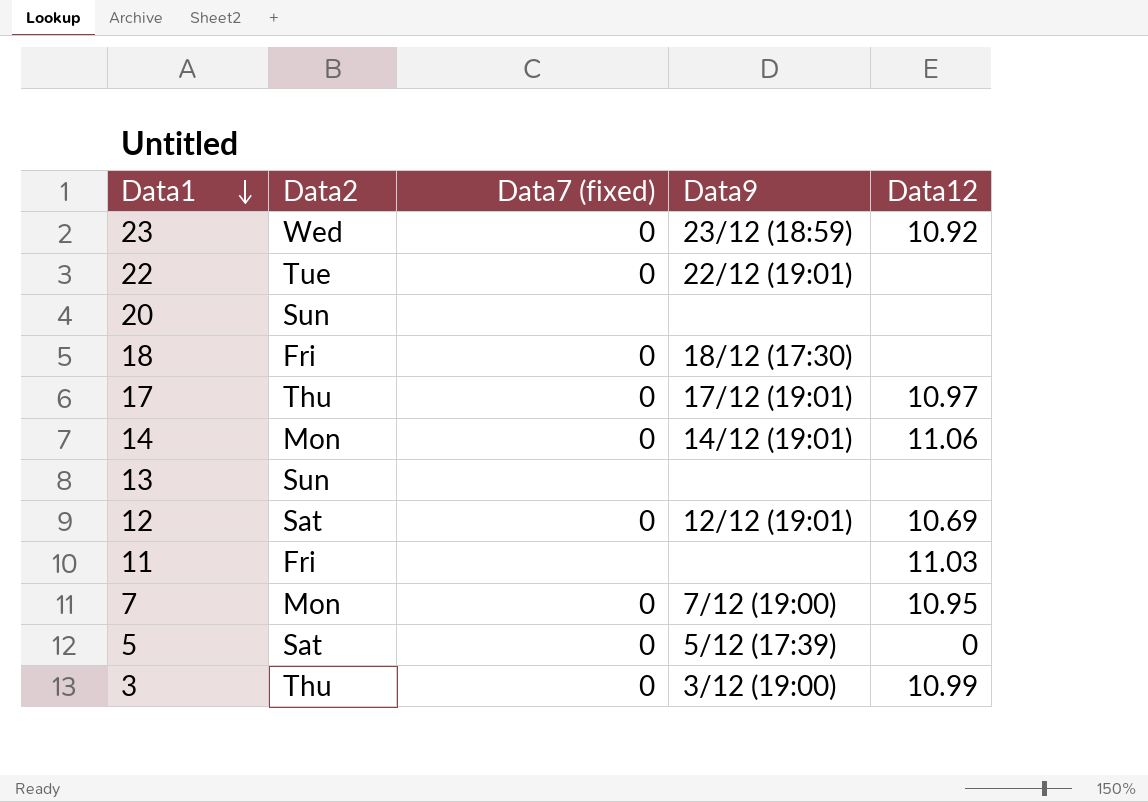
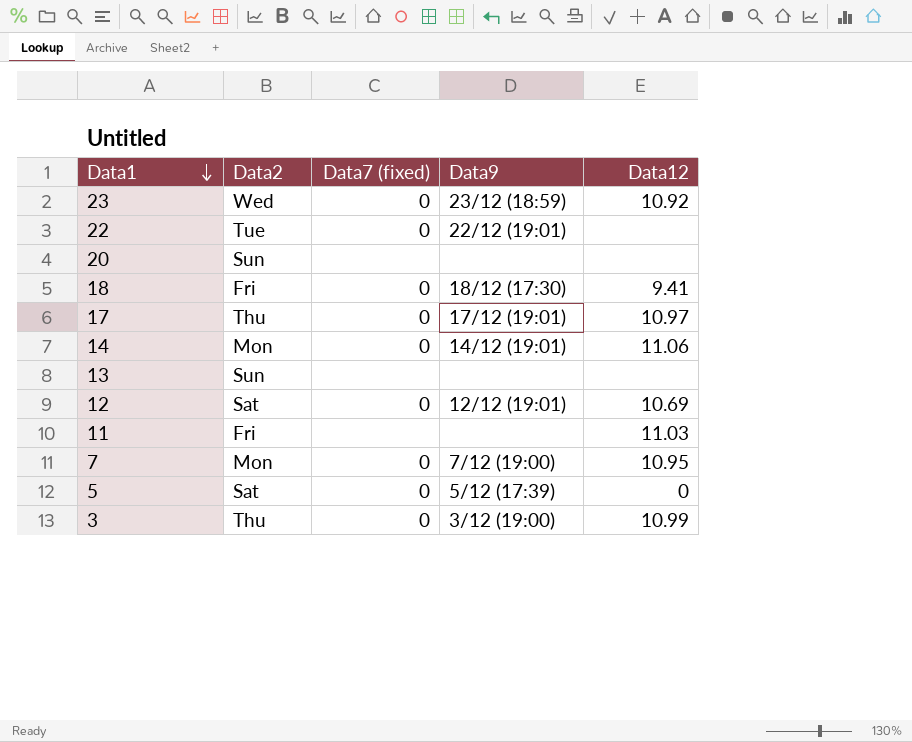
18 | Data12: none -> 9.41

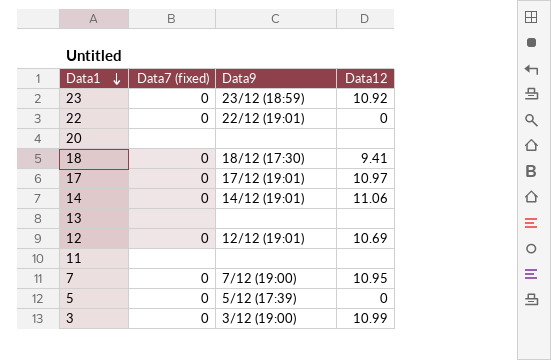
column Data2 | position: 2 -> none
22 | Data12: none -> 0
11 | Data12: 11.03 -> none

